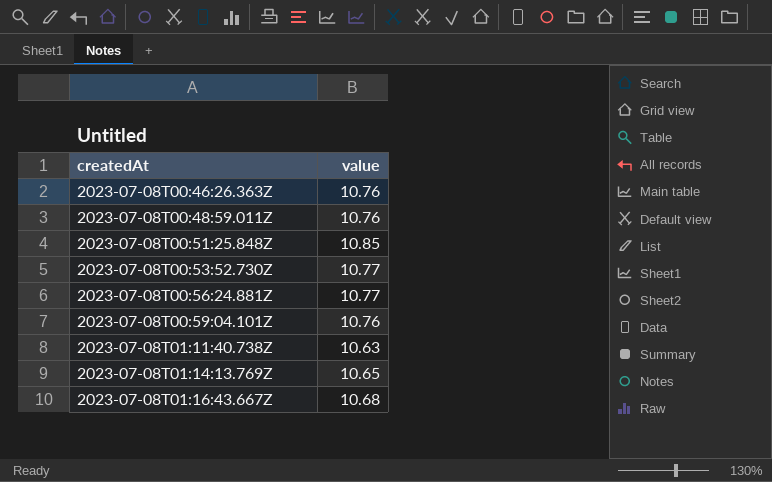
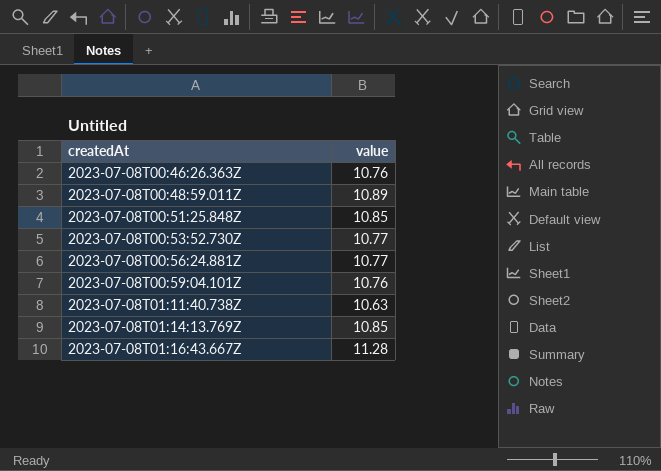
2023-07-08T00:48:59.011Z | value: 10.76 -> 10.89
2023-07-08T01:14:13.769Z | value: 10.65 -> 10.85
2023-07-08T01:16:43.667Z | value: 10.68 -> 11.28

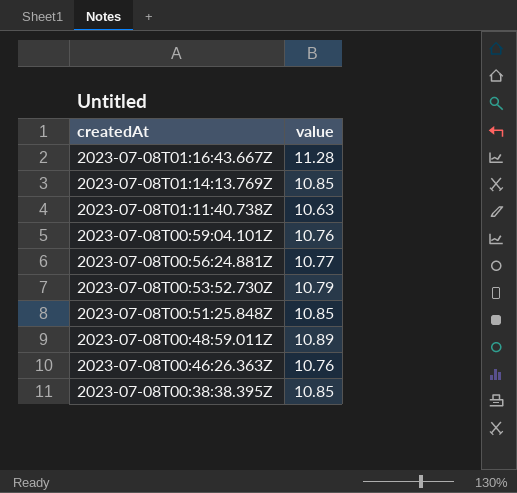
row order: createdAt ascending -> createdAt descending
2023-07-08T00:53:52.730Z | value: 10.77 -> 10.79
row 2023-07-08T00:38:38.395Z: none -> 10.85

